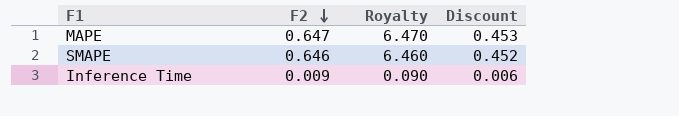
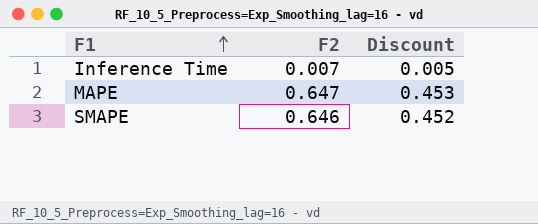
row order: F2 descending -> F1 ascending
column Royalty | formula: [F2] * 10 -> none
Inference Time | F2: 0.009 -> 0.007
Inference Time | Discount: 0.006 -> 0.005

